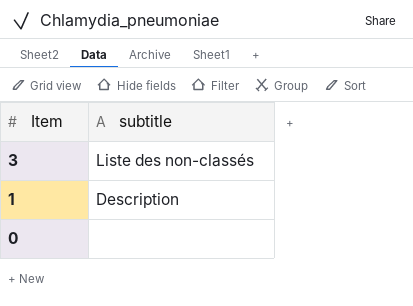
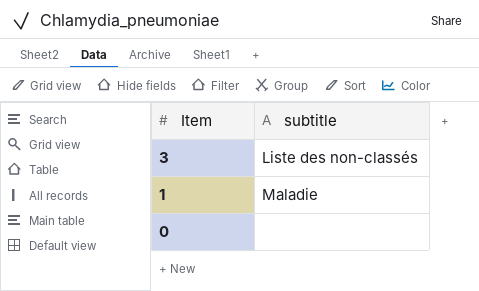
1 | subtitle: Description -> Maladie

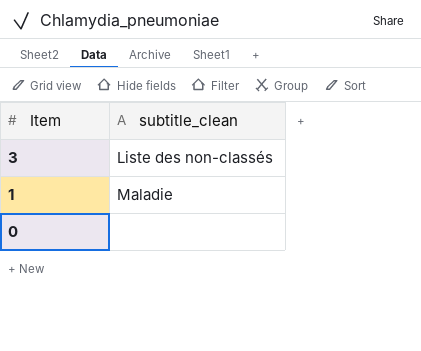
column name: subtitle -> subtitle_clean

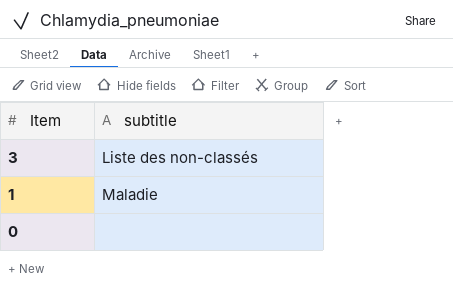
column name: subtitle_clean -> subtitle

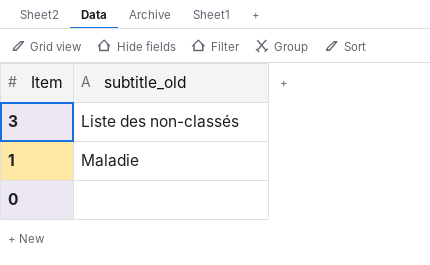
column name: subtitle -> subtitle_old

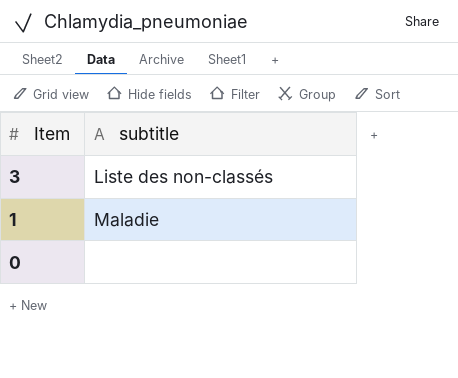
column name: subtitle_old -> subtitle

